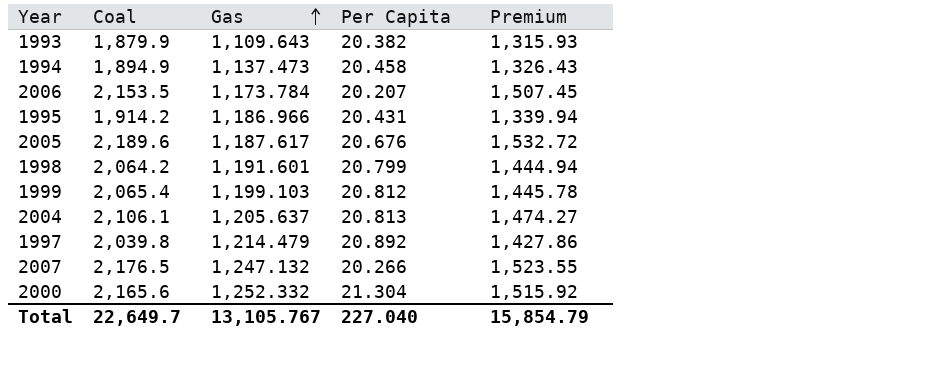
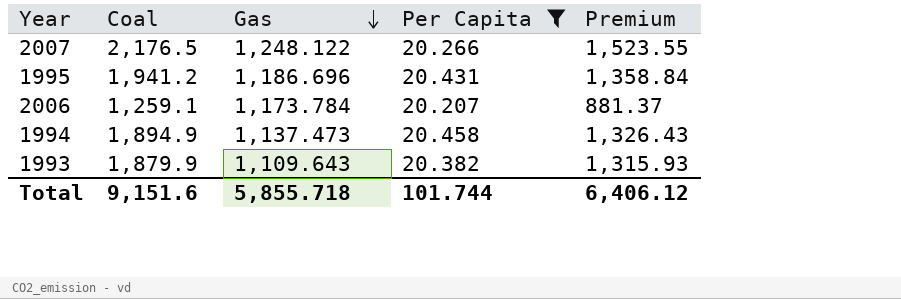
filter: none -> Per Capita <= 20.458
row order: Gas ascending -> Gas descending
2007 | Gas: 1,247.132 -> 1,248.122
1995 | Coal: 1,914.2 -> 1,941.2
1995 | Gas: 1,186.966 -> 1,186.696
1995 | Premium: 1,339.94 -> 1,358.84
2006 | Coal: 2,153.5 -> 1,259.1
2006 | Premium: 1,507.45 -> 881.37
Total | Coal: 22,649.7 -> 9,151.6
Total | Gas: 13,105.767 -> 5,855.718
Total | Per Capita: 227.040 -> 101.744
Total | Premium: 15,854.79 -> 6,406.12

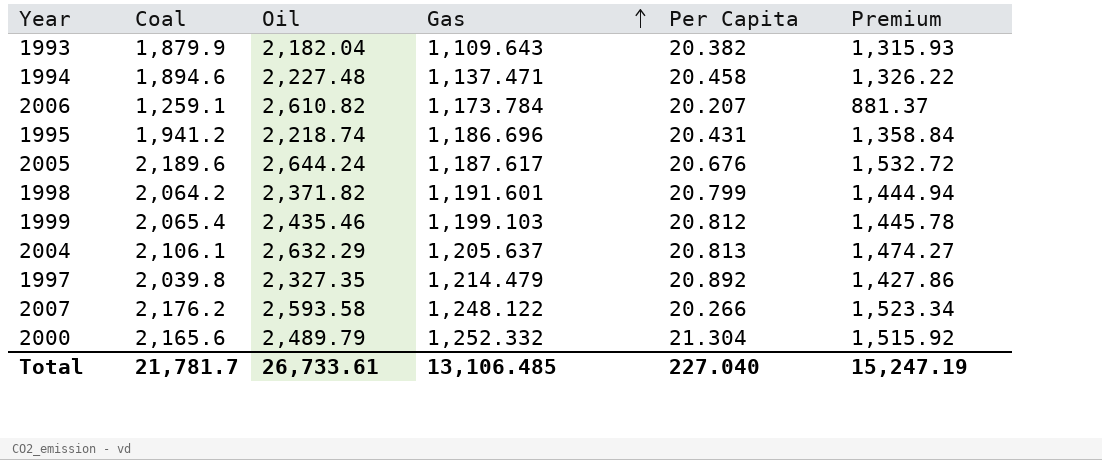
filter: Per Capita <= 20.458 -> none
row order: Gas descending -> Gas ascending
column Oil | position: none -> 3
1994 | Coal: 1,894.9 -> 1,894.6
1994 | Gas: 1,137.473 -> 1,137.471
1994 | Premium: 1,326.43 -> 1,326.22
2007 | Coal: 2,176.5 -> 2,176.2
2007 | Premium: 1,523.55 -> 1,523.34
Total | Coal: 9,151.6 -> 21,781.7
Total | Gas: 5,855.718 -> 13,106.485
Total | Per Capita: 101.744 -> 227.040
Total | Premium: 6,406.12 -> 15,247.19

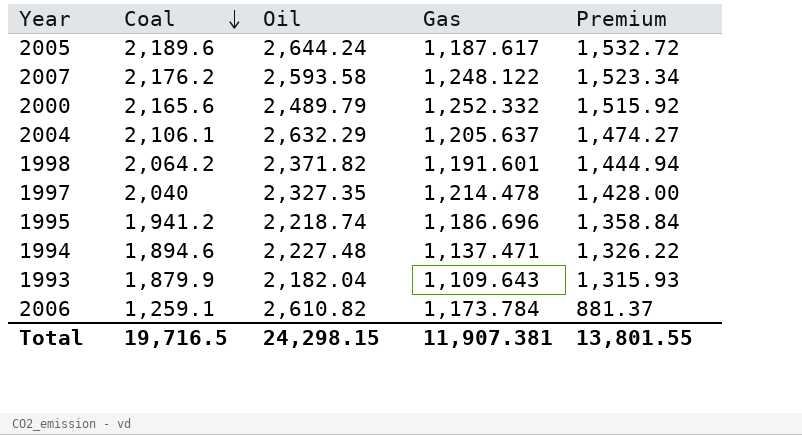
row order: Gas ascending -> Coal descending
column Per Capita | position: 5 -> none
row 1999: 2,065.4 | 2,435.46 | 1,199.103 | 20.812 | 1,445.78 -> none
1997 | Coal: 2,039.8 -> 2,040
1997 | Gas: 1,214.479 -> 1,214.478
1997 | Premium: 1,427.86 -> 1,428.00
Total | Coal: 21,781.7 -> 19,716.5
Total | Oil: 26,733.61 -> 24,298.15
Total | Gas: 13,106.485 -> 11,907.381
Total | Premium: 15,247.19 -> 13,801.55

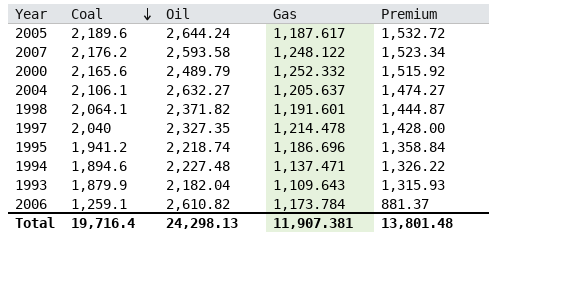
2004 | Oil: 2,632.29 -> 2,632.27
1998 | Coal: 2,064.2 -> 2,064.1
1998 | Premium: 1,444.94 -> 1,444.87
Total | Coal: 19,716.5 -> 19,716.4
Total | Oil: 24,298.15 -> 24,298.13
Total | Premium: 13,801.55 -> 13,801.48

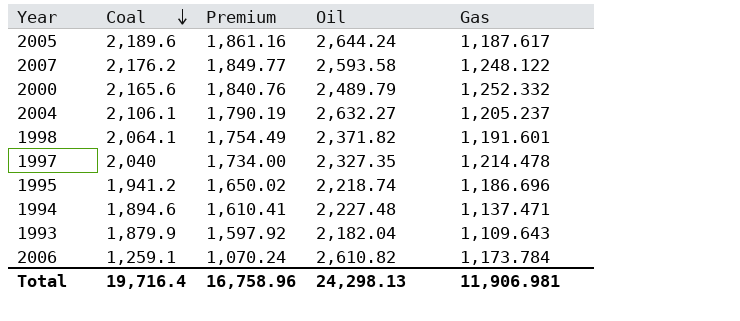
column Premium | formula: [Coal] * 0.7 -> [Coal] * 0.85
column Premium | position: 5 -> 3
2004 | Gas: 1,205.637 -> 1,205.237
Total | Premium: 13,801.48 -> 16,758.96
Total | Gas: 11,907.381 -> 11,906.981

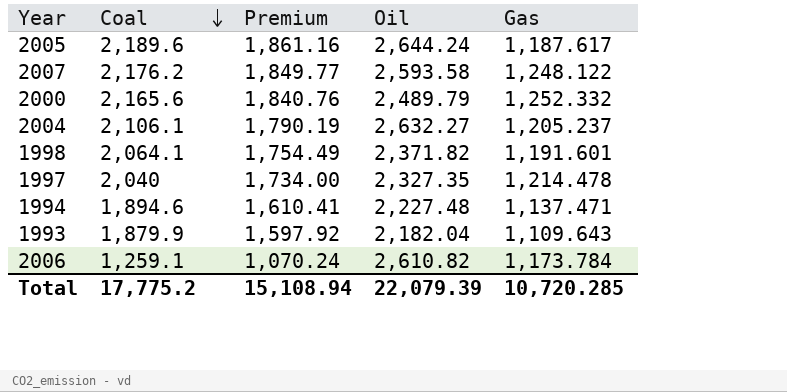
row 1995: 1,941.2 | 1,650.02 | 2,218.74 | 1,186.696 -> none
Total | Coal: 19,716.4 -> 17,775.2
Total | Premium: 16,758.96 -> 15,108.94
Total | Oil: 24,298.13 -> 22,079.39
Total | Gas: 11,906.981 -> 10,720.285

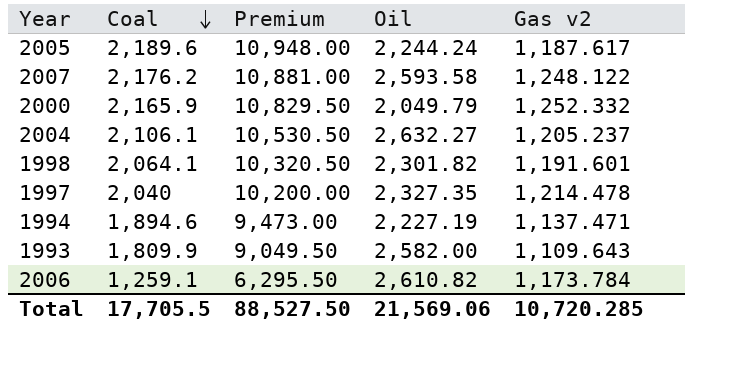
column Premium | formula: [Coal] * 0.85 -> [Coal] * 5
column name: Gas -> Gas v2
2005 | Oil: 2,644.24 -> 2,244.24
2000 | Coal: 2,165.6 -> 2,165.9
2000 | Oil: 2,489.79 -> 2,049.79
1998 | Oil: 2,371.82 -> 2,301.82
1994 | Oil: 2,227.48 -> 2,227.19
1993 | Coal: 1,879.9 -> 1,809.9
1993 | Oil: 2,182.04 -> 2,582.00
Total | Coal: 17,775.2 -> 17,705.5
Total | Premium: 15,108.94 -> 88,527.50
Total | Oil: 22,079.39 -> 21,569.06

